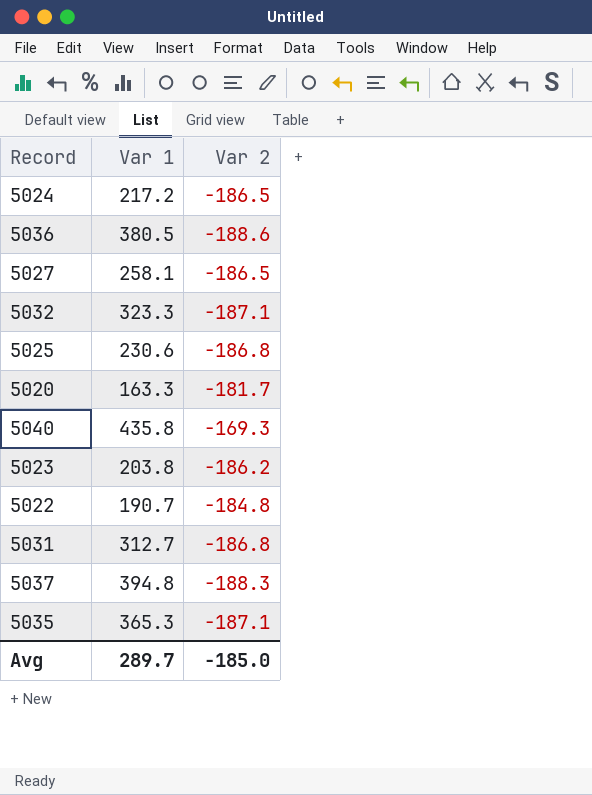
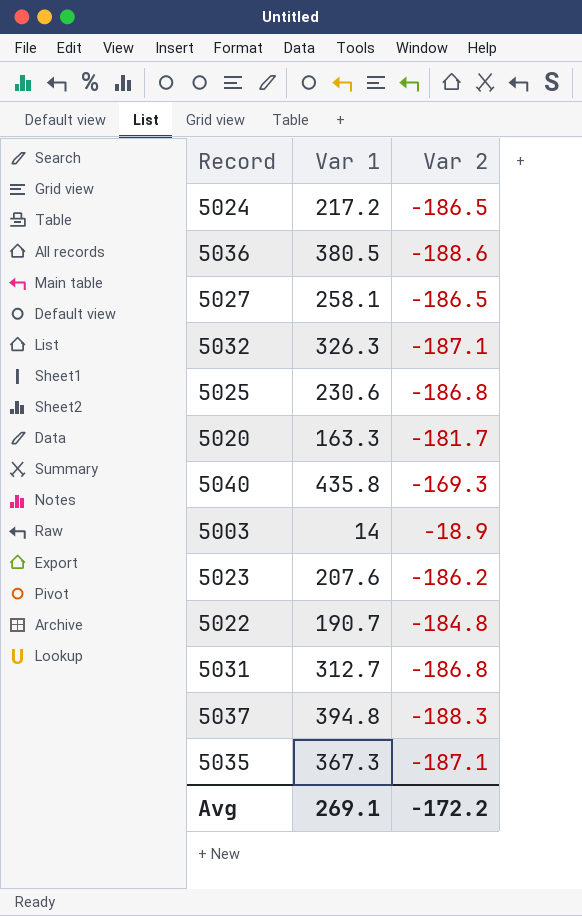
5032 | Var 1: 323.3 -> 326.3
row 5003: none -> 14 | -18.9
5023 | Var 1: 203.8 -> 207.6
5035 | Var 1: 365.3 -> 367.3
Avg | Var 1: 289.7 -> 269.1
Avg | Var 2: -185.0 -> -172.2

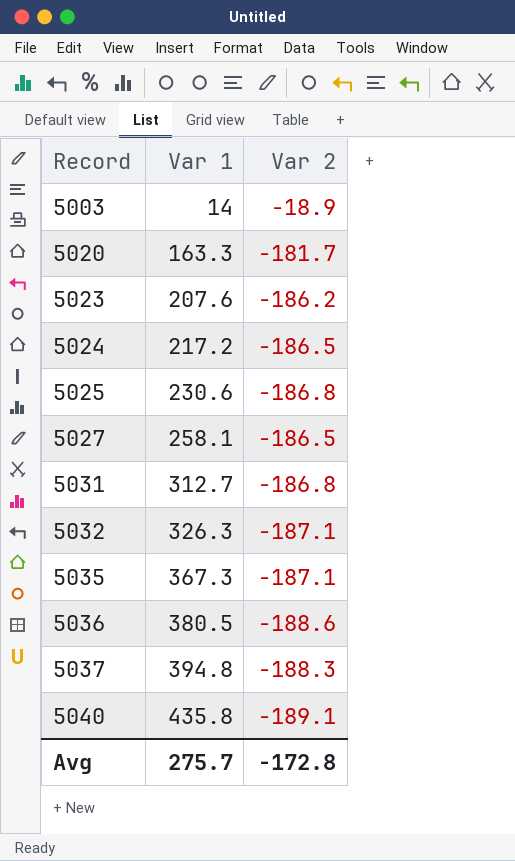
row order: none -> Record ascending
row 5022: 190.7 | -184.8 -> none
5040 | Var 2: -169.3 -> -189.1
Avg | Var 1: 269.1 -> 275.7
Avg | Var 2: -172.2 -> -172.8

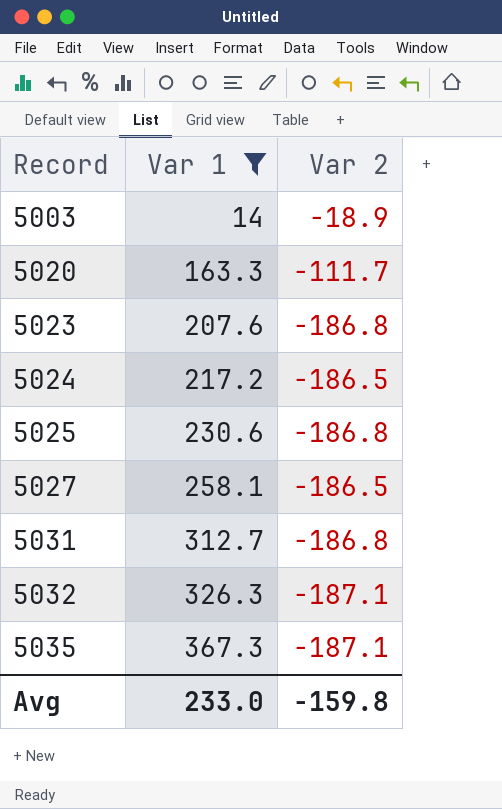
filter: none -> Var 1 <= 367.3
5020 | Var 2: -181.7 -> -111.7
5023 | Var 2: -186.2 -> -186.8
Avg | Var 1: 275.7 -> 233.0
Avg | Var 2: -172.8 -> -159.8

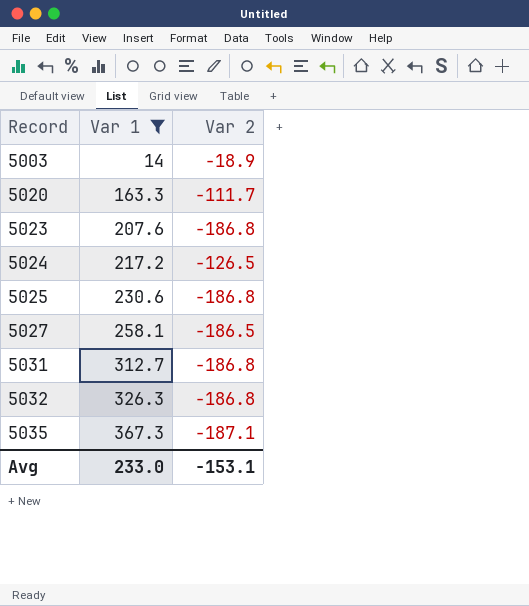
5024 | Var 2: -186.5 -> -126.5
5032 | Var 2: -187.1 -> -186.8
Avg | Var 2: -159.8 -> -153.1

